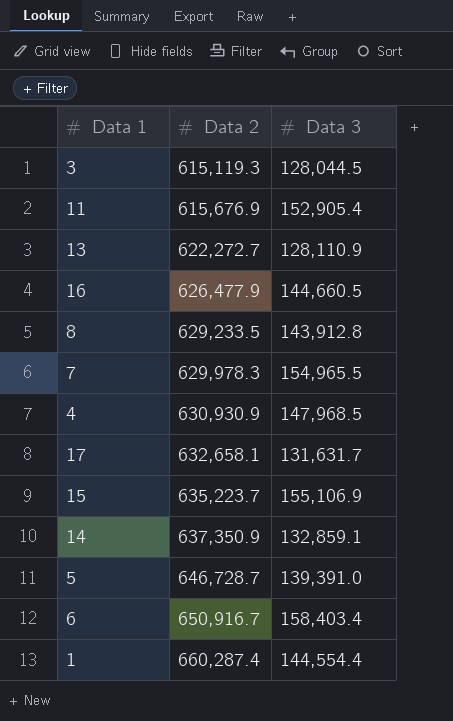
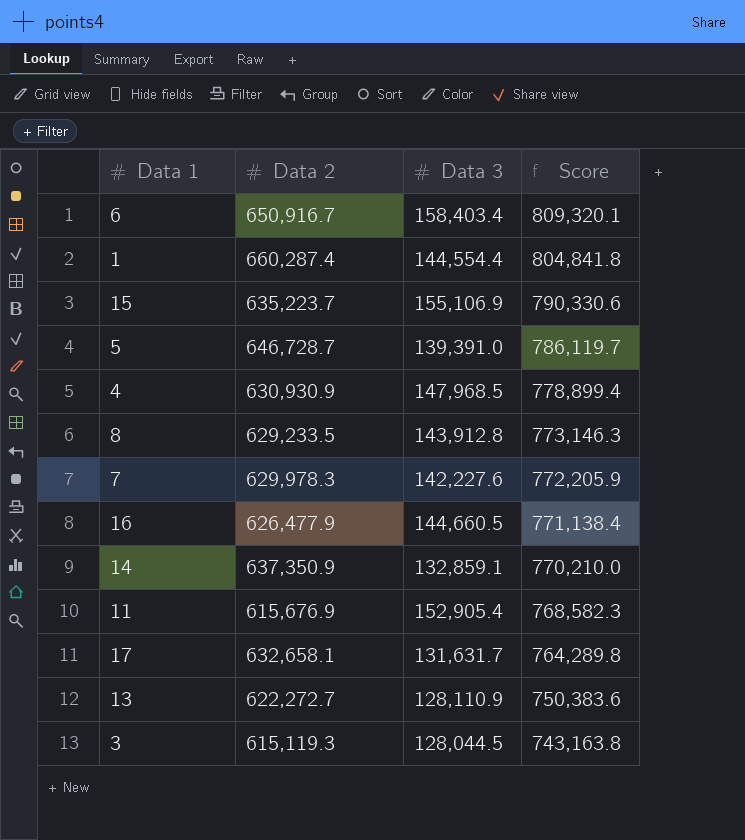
row order: Data 2 ascending -> Score descending
column Score | formula: none -> [Data 2] + [Data 3]
7 | Data 3: 154,965.5 -> 142,227.6

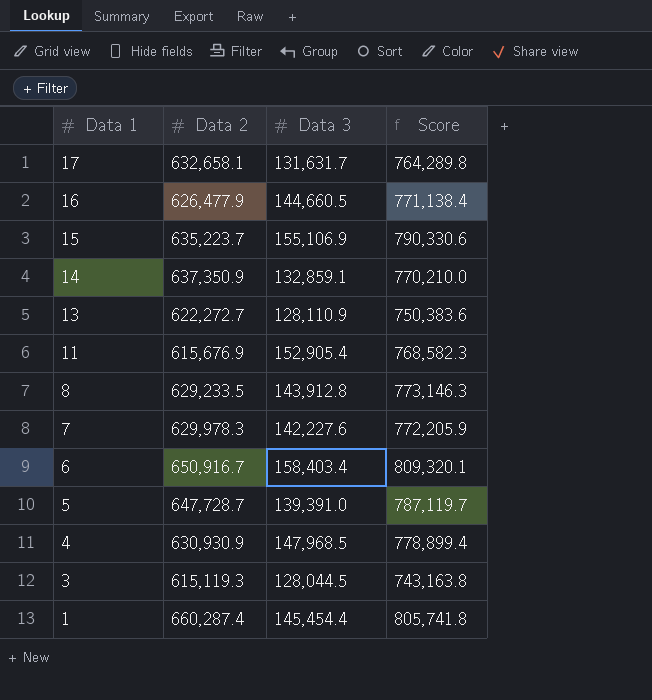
row order: Score descending -> Data 1 descending
5 | Data 2: 646,728.7 -> 647,728.7
5 | Score: 786,119.7 -> 787,119.7
1 | Data 3: 144,554.4 -> 145,454.4
1 | Score: 804,841.8 -> 805,741.8

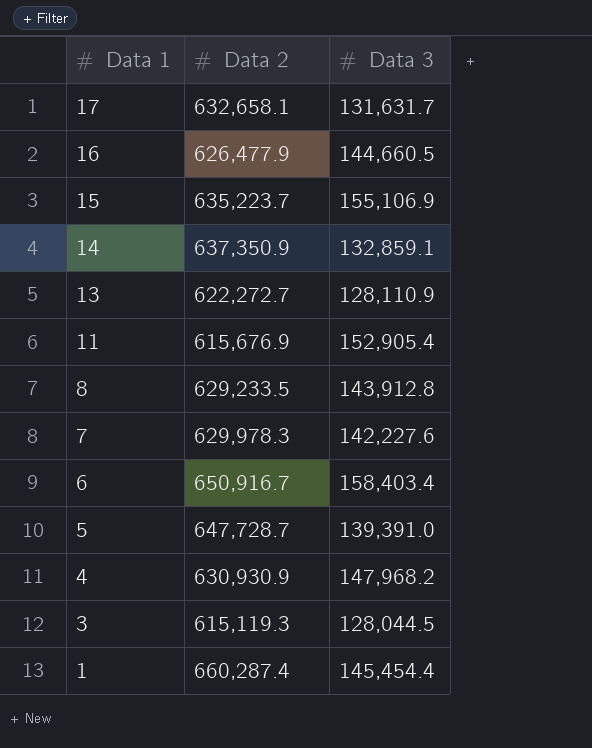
column Score | formula: [Data 2] + [Data 3] -> none
4 | Data 3: 147,968.5 -> 147,968.2

